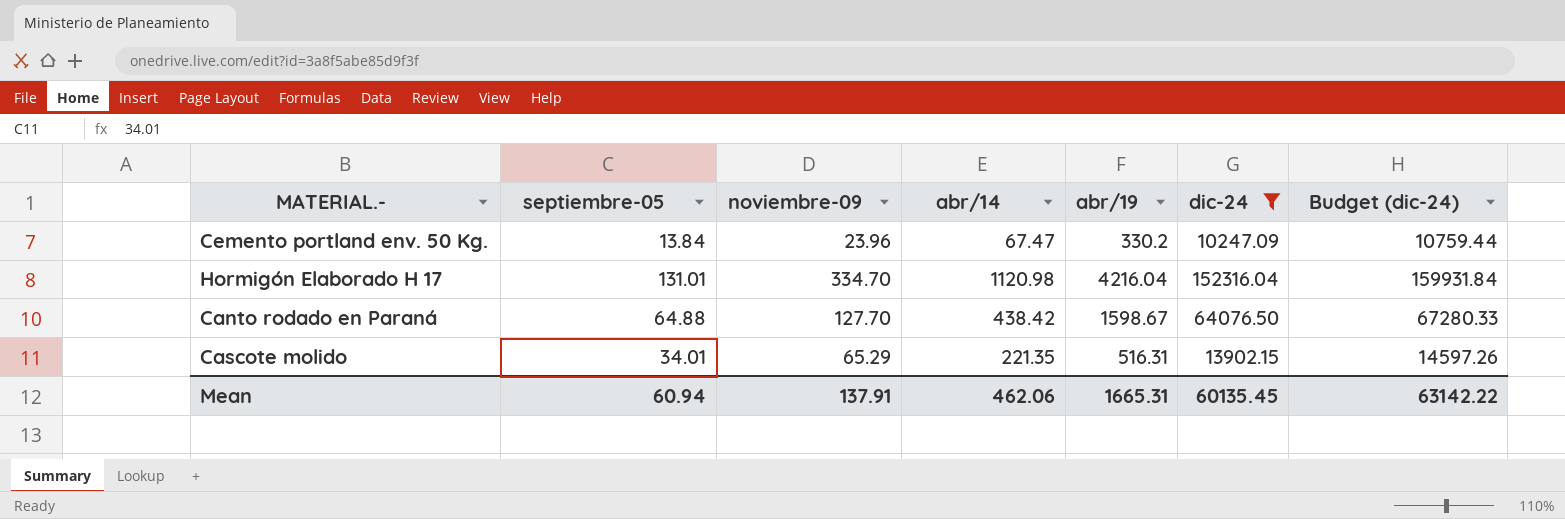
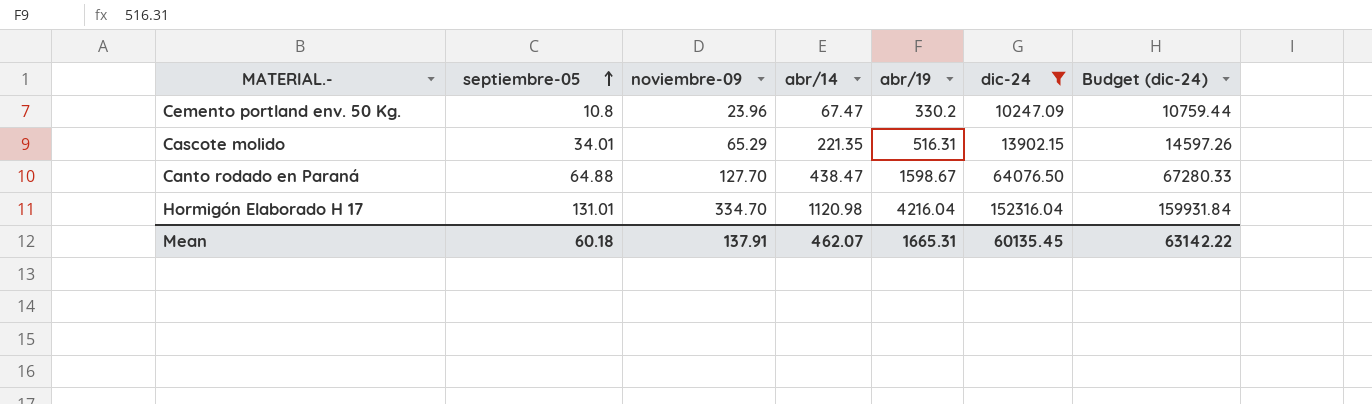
row order: none -> septiembre-05 ascending
Cemento portland env. 50 Kg. | septiembre-05: 13.84 -> 10.8
Canto rodado en Paraná | abr/14: 438.42 -> 438.47
Mean | septiembre-05: 60.94 -> 60.18
Mean | abr/14: 462.06 -> 462.07

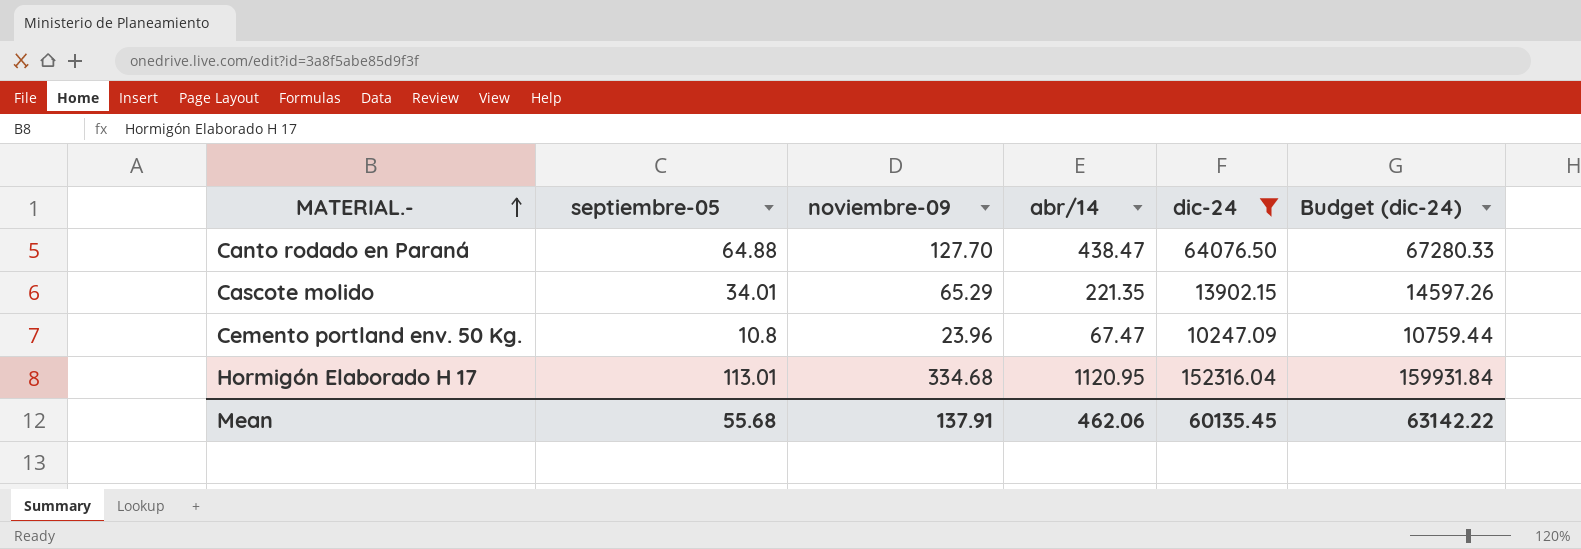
row order: septiembre-05 ascending -> MATERIAL.- ascending
column abr/19 | position: 5 -> none
Hormigón Elaborado H 17 | septiembre-05: 131.01 -> 113.01
Hormigón Elaborado H 17 | noviembre-09: 334.70 -> 334.68
Hormigón Elaborado H 17 | abr/14: 1120.98 -> 1120.95
Mean | septiembre-05: 60.18 -> 55.68
Mean | abr/14: 462.07 -> 462.06

